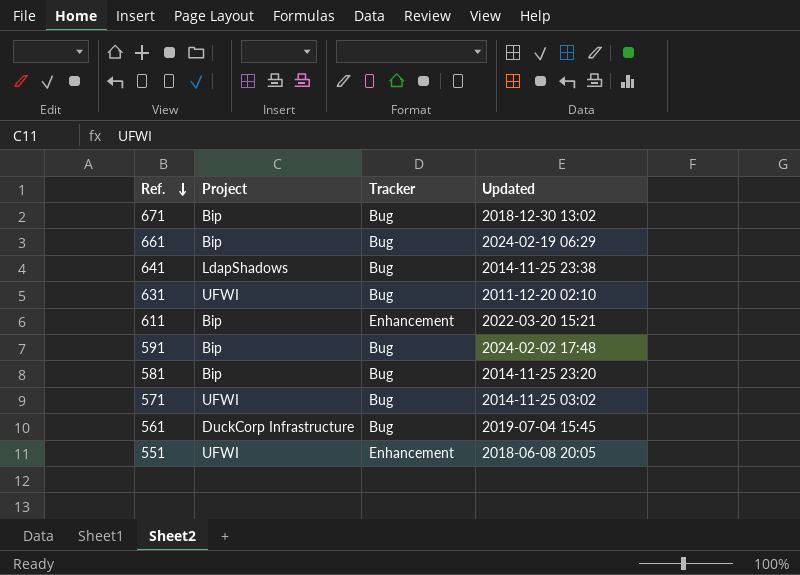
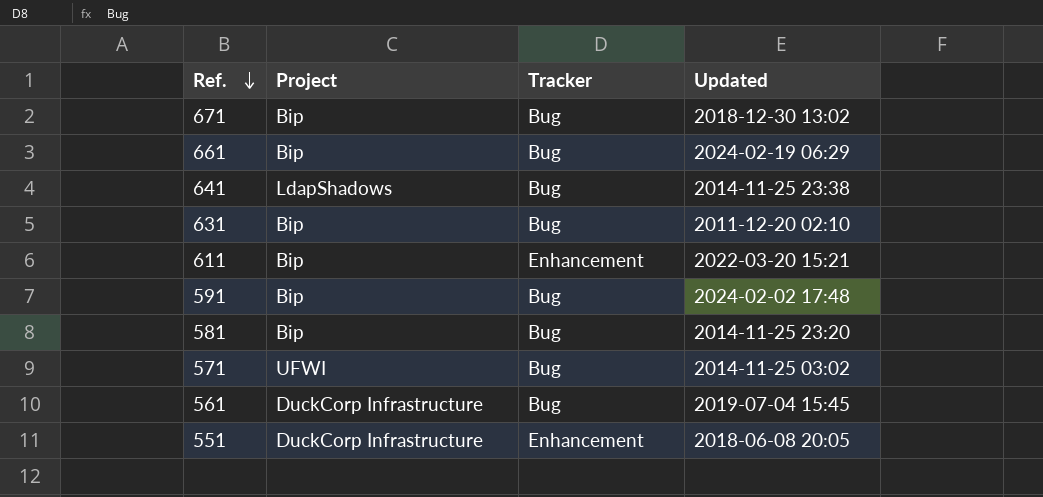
631 | Project: UFWI -> Bip
551 | Project: UFWI -> DuckCorp Infrastructure

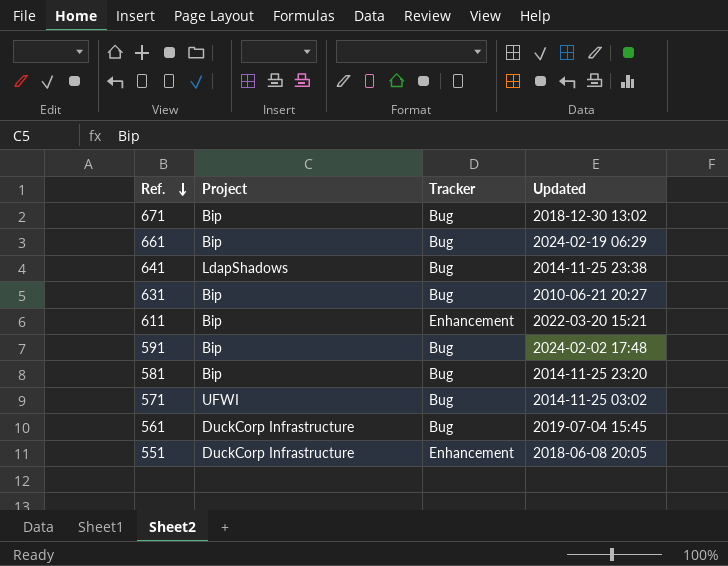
631 | Updated: 2011-12-20 02:10 -> 2010-06-21 20:27

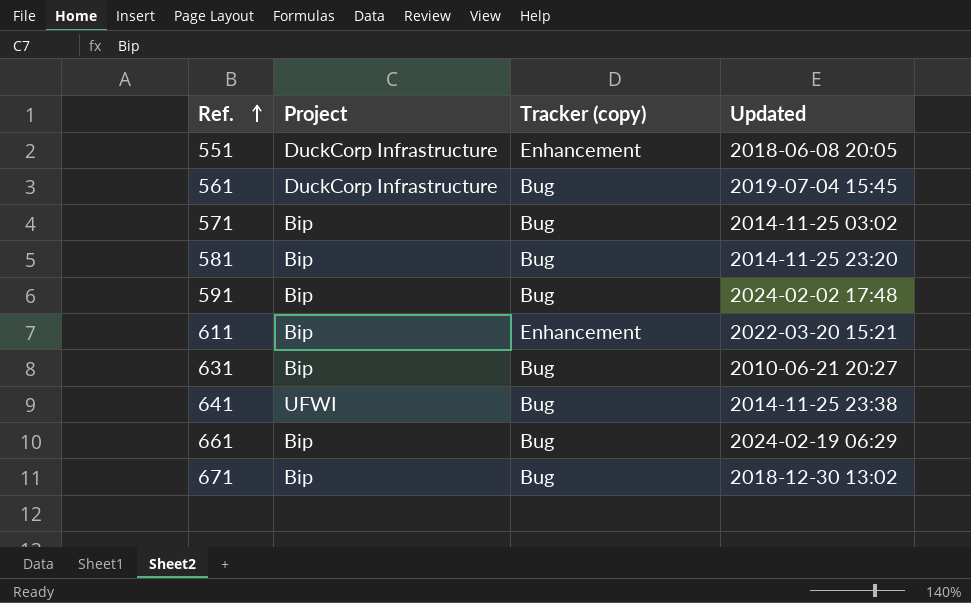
row order: Ref. descending -> Ref. ascending
column name: Tracker -> Tracker (copy)
571 | Project: UFWI -> Bip
641 | Project: LdapShadows -> UFWI

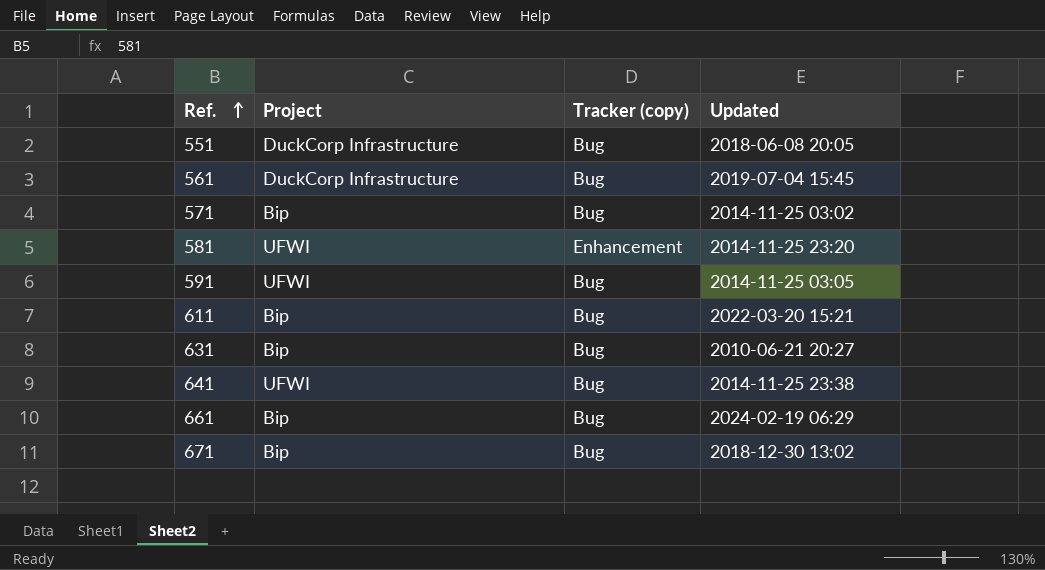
551 | Tracker (copy): Enhancement -> Bug
581 | Project: Bip -> UFWI
581 | Tracker (copy): Bug -> Enhancement
591 | Project: Bip -> UFWI
591 | Updated: 2024-02-02 17:48 -> 2014-11-25 03:05
611 | Tracker (copy): Enhancement -> Bug

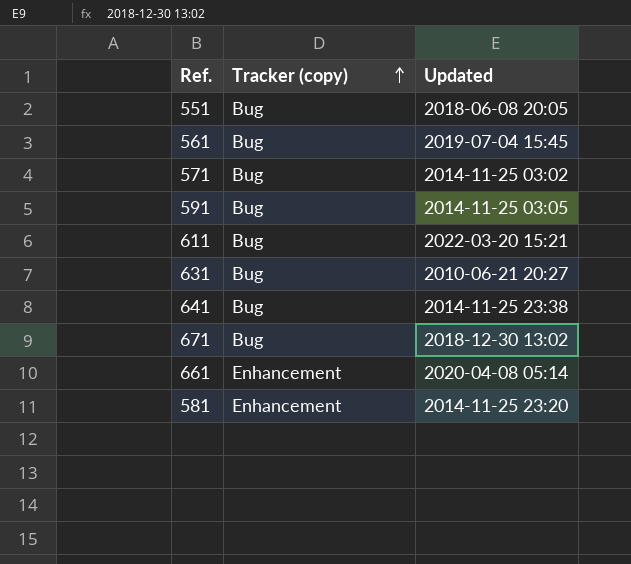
row order: Ref. ascending -> Tracker (copy) ascending
column Project | position: 2 -> none
661 | Tracker (copy): Bug -> Enhancement
661 | Updated: 2024-02-19 06:29 -> 2020-04-08 05:14

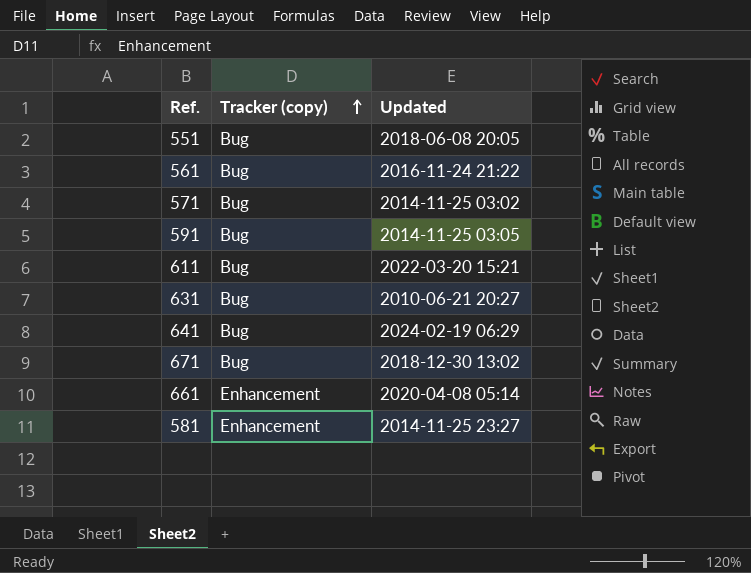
561 | Updated: 2019-07-04 15:45 -> 2016-11-24 21:22
641 | Updated: 2014-11-25 23:38 -> 2024-02-19 06:29
581 | Updated: 2014-11-25 23:20 -> 2014-11-25 23:27

